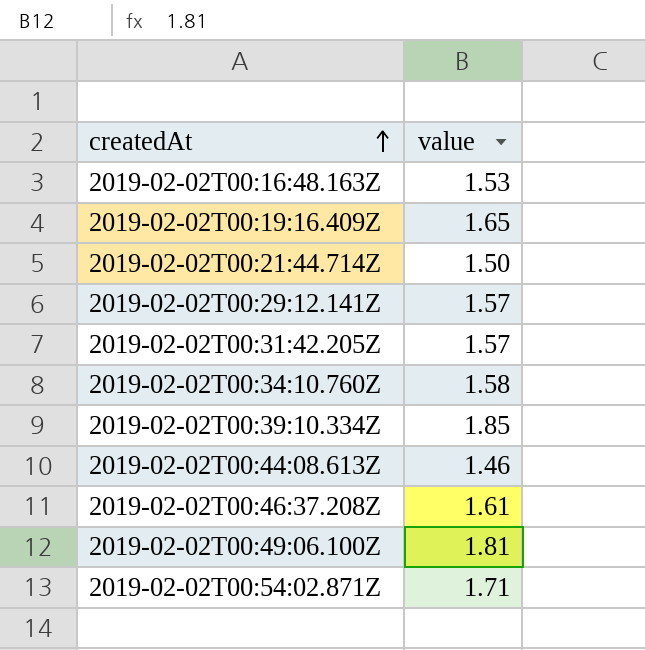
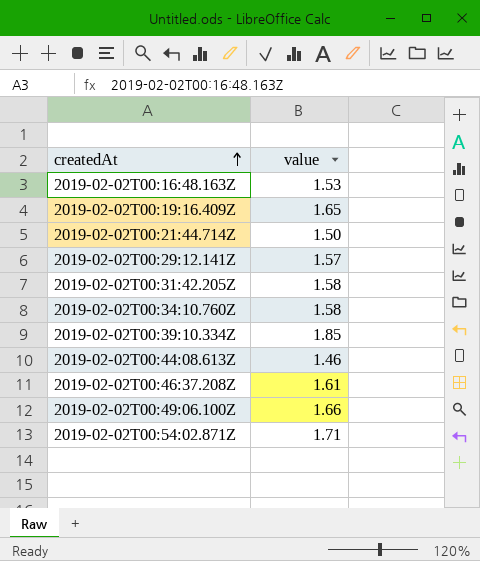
2019-02-02T00:31:42.205Z | value: 1.57 -> 1.58
2019-02-02T00:49:06.100Z | value: 1.81 -> 1.66

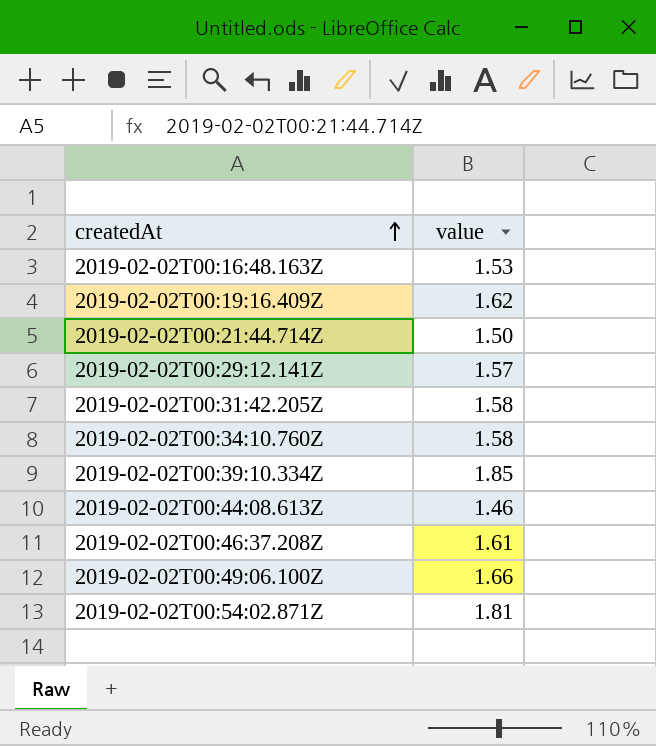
2019-02-02T00:19:16.409Z | value: 1.65 -> 1.62
2019-02-02T00:54:02.871Z | value: 1.71 -> 1.81

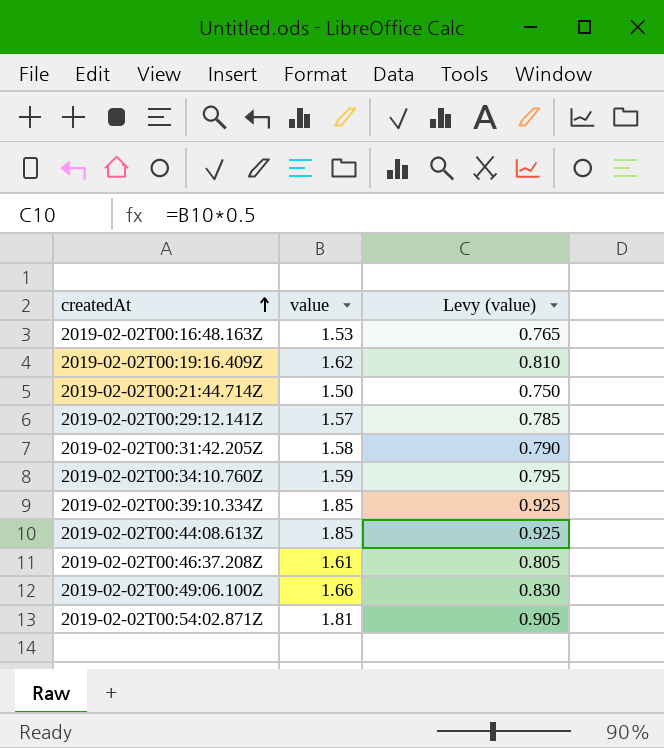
column Levy (value) | formula: none -> [value] * 0.5
2019-02-02T00:34:10.760Z | value: 1.58 -> 1.59
2019-02-02T00:44:08.613Z | value: 1.46 -> 1.85

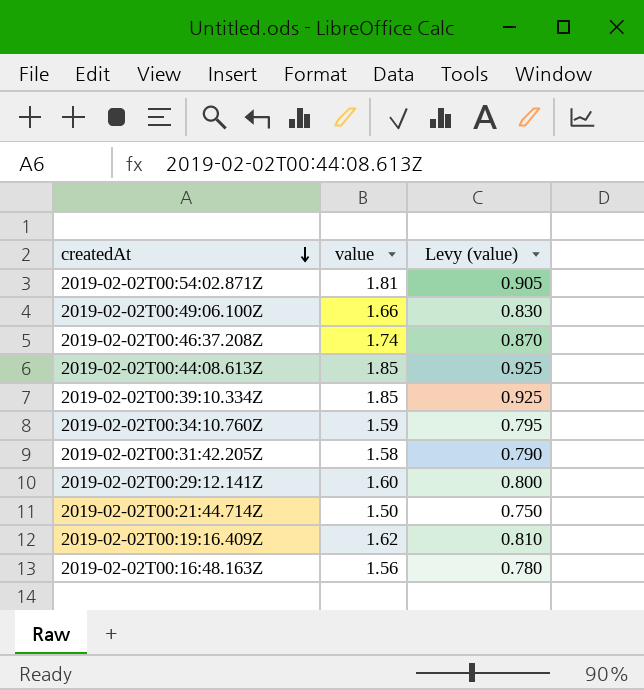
row order: createdAt ascending -> createdAt descending
2019-02-02T00:46:37.208Z | value: 1.61 -> 1.74
2019-02-02T00:46:37.208Z | Levy (value): 0.805 -> 0.870
2019-02-02T00:29:12.141Z | value: 1.57 -> 1.60
2019-02-02T00:29:12.141Z | Levy (value): 0.785 -> 0.800
2019-02-02T00:16:48.163Z | value: 1.53 -> 1.56
2019-02-02T00:16:48.163Z | Levy (value): 0.765 -> 0.780

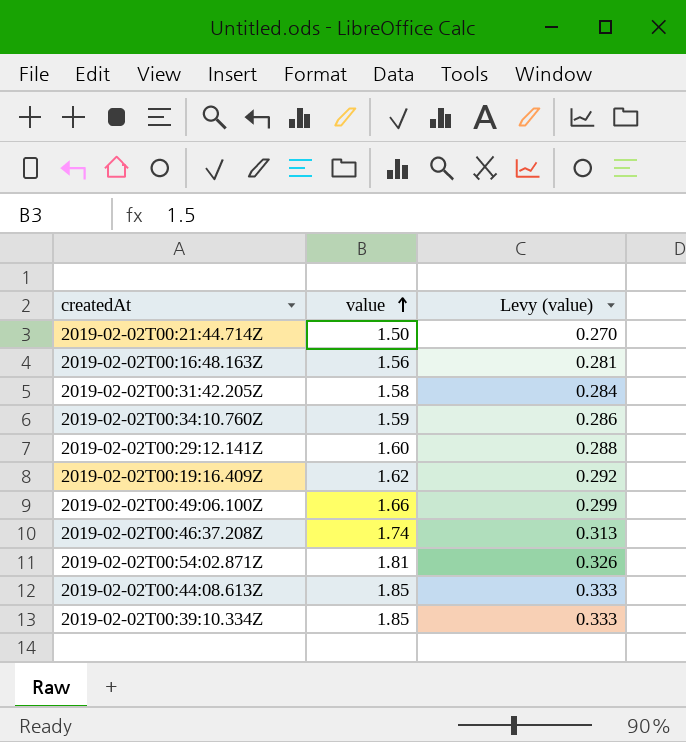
row order: createdAt descending -> value ascending
column Levy (value) | formula: [value] * 0.5 -> [value] * 0.18

